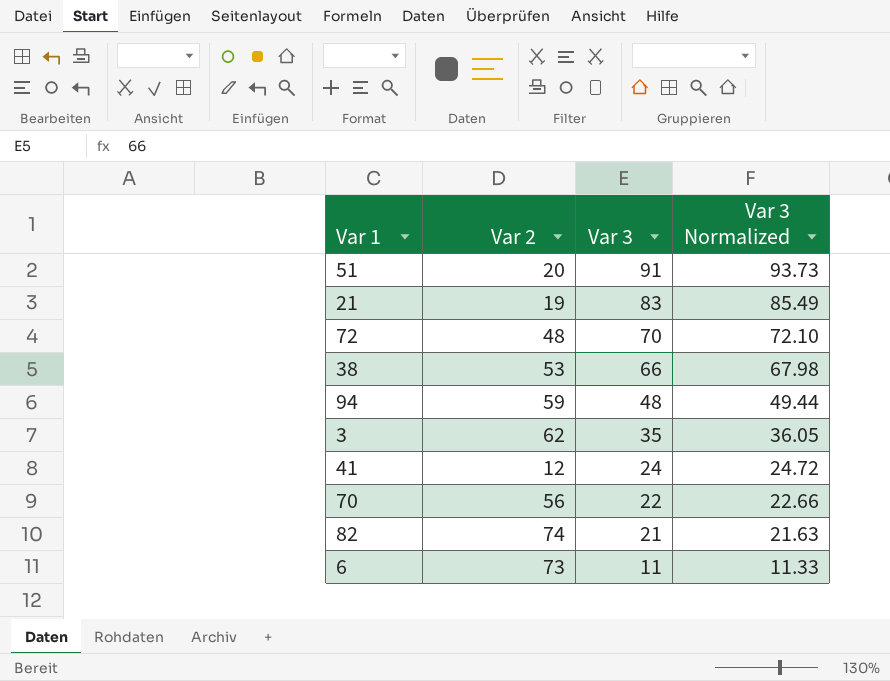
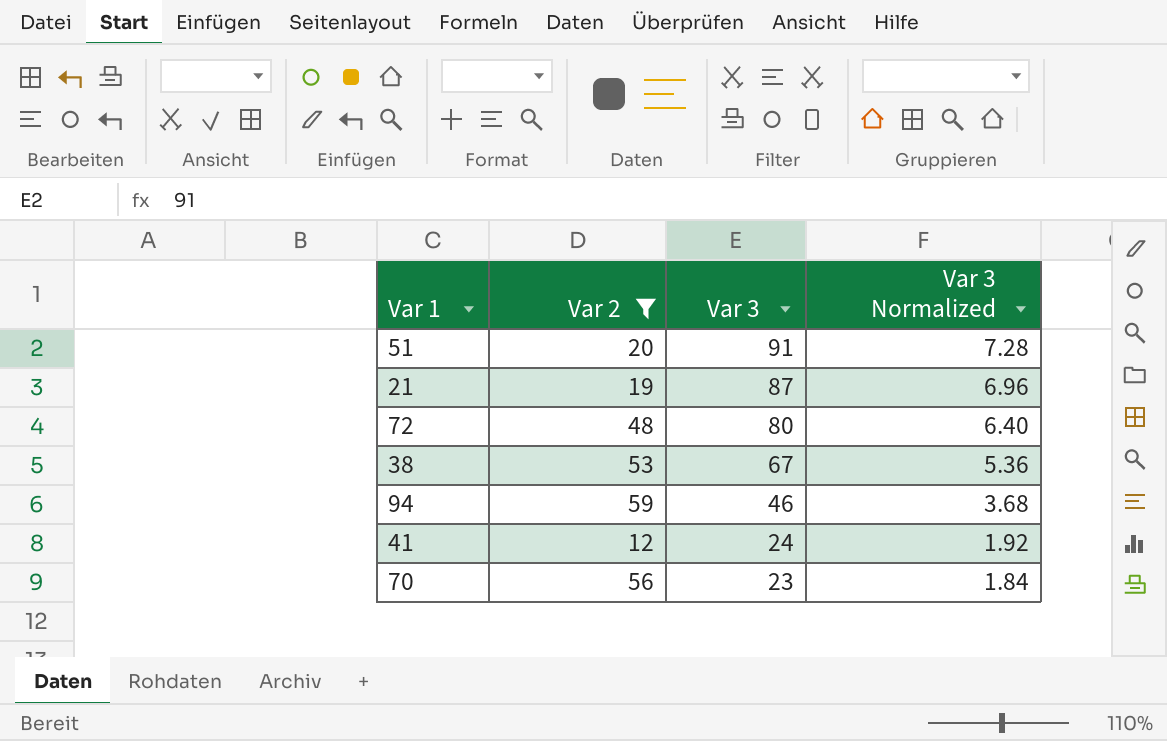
filter: none -> Var 2 <= 59
column Var 3 Normalized | formula: [Var 3] * 1.03 -> [Var 3] * 0.08
21 | Var 3: 83 -> 87
72 | Var 3: 70 -> 80
38 | Var 3: 66 -> 67
94 | Var 3: 48 -> 46
70 | Var 3: 22 -> 23

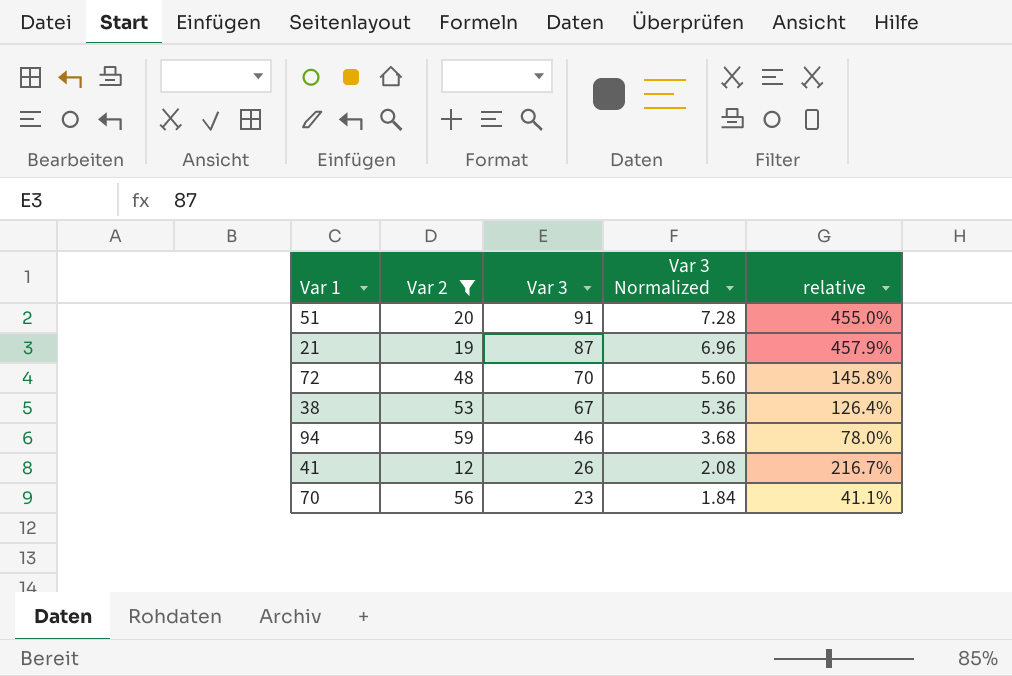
column relative | formula: none -> [Var 3] / [Var 2]
72 | Var 3: 80 -> 70
72 | Var 3 Normalized: 6.40 -> 5.60
41 | Var 3: 24 -> 26
41 | Var 3 Normalized: 1.92 -> 2.08

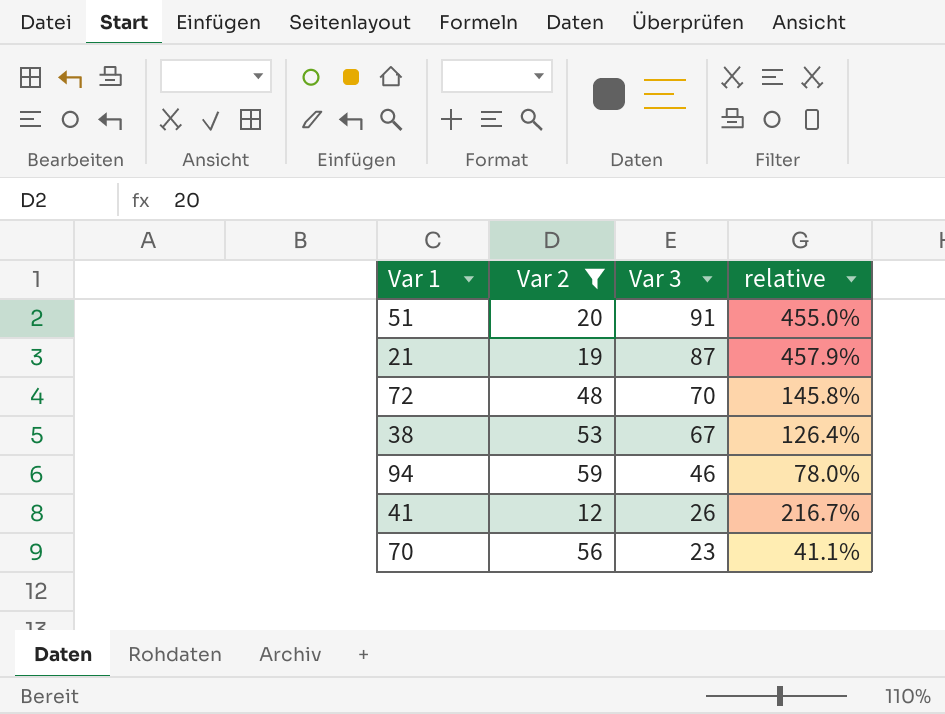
column Var 3 Normalized | formula: [Var 3] * 0.08 -> none

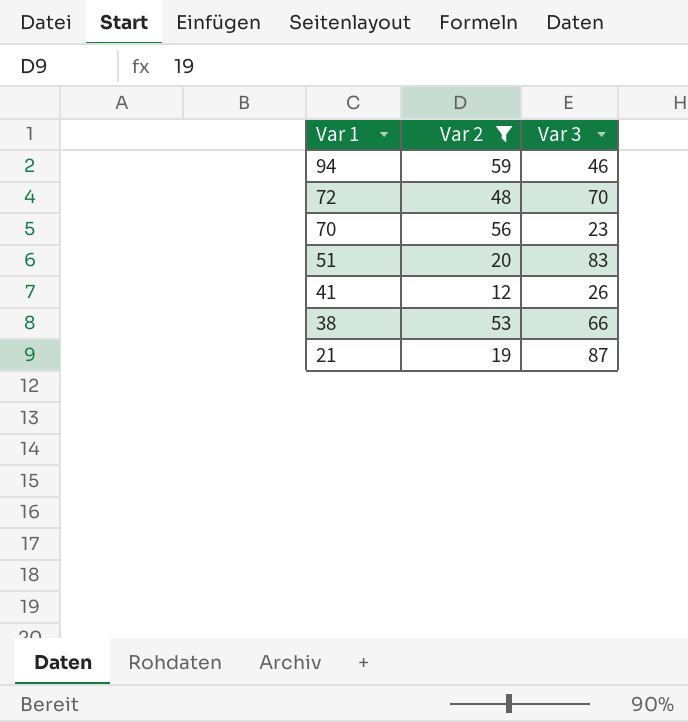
row order: Var 3 descending -> Var 1 descending
column relative | formula: [Var 3] / [Var 2] -> none
51 | Var 3: 91 -> 83
38 | Var 3: 67 -> 66

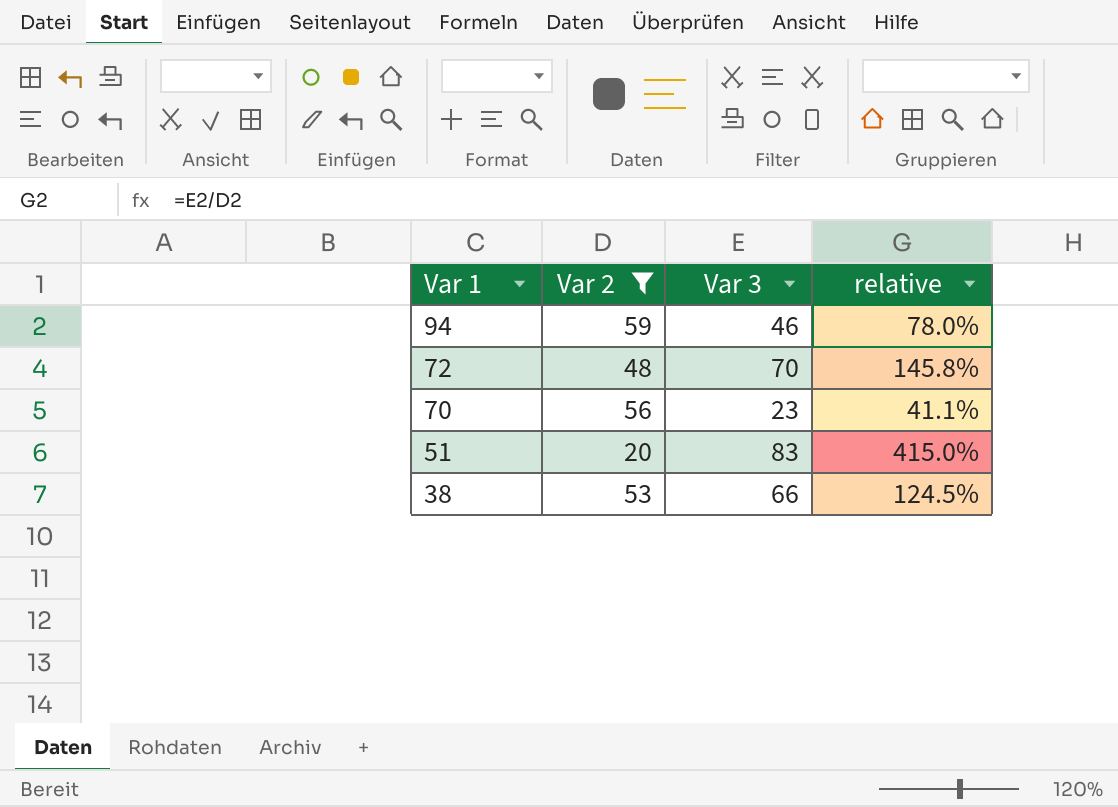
column relative | formula: none -> [Var 3] / [Var 2]
row 41: 12 | 26 -> none
row 21: 19 | 87 -> none

